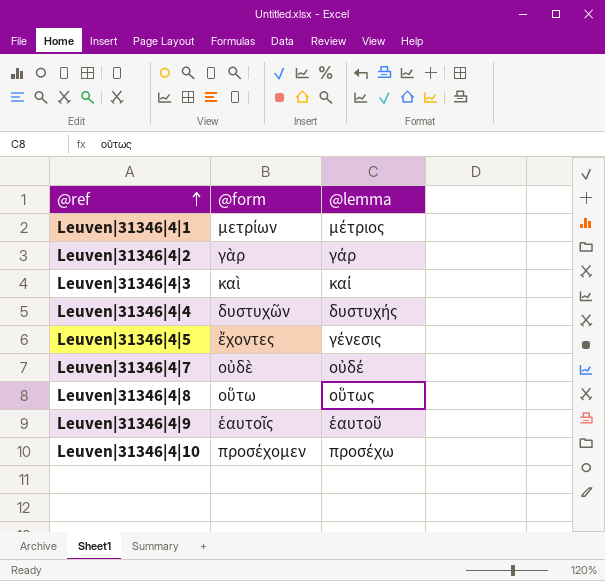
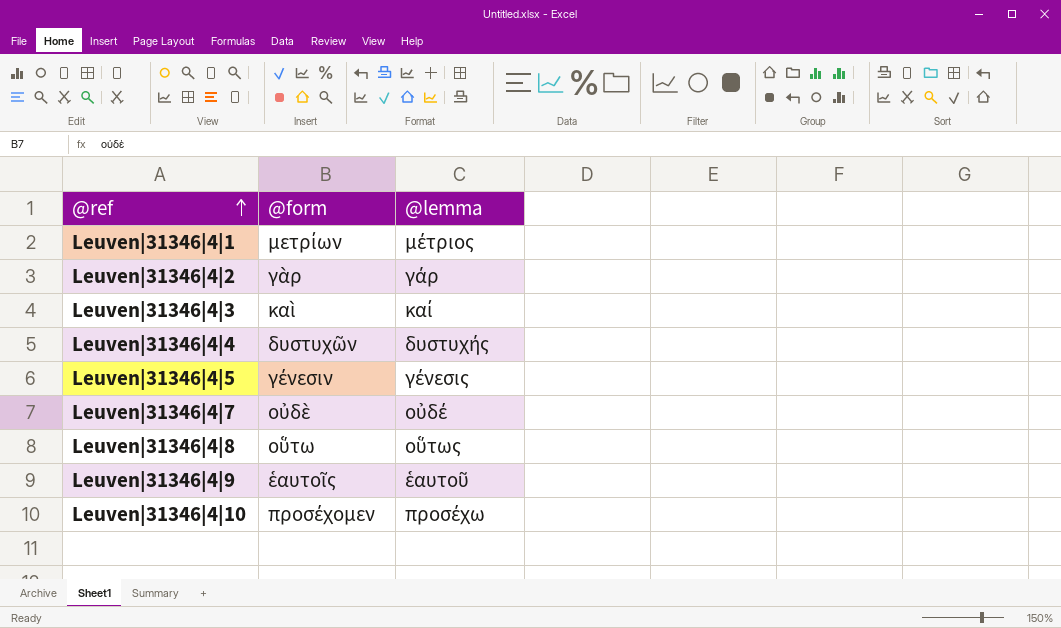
Leuven|31346|4|5 | @form: ἔχοντες -> γένεσιν

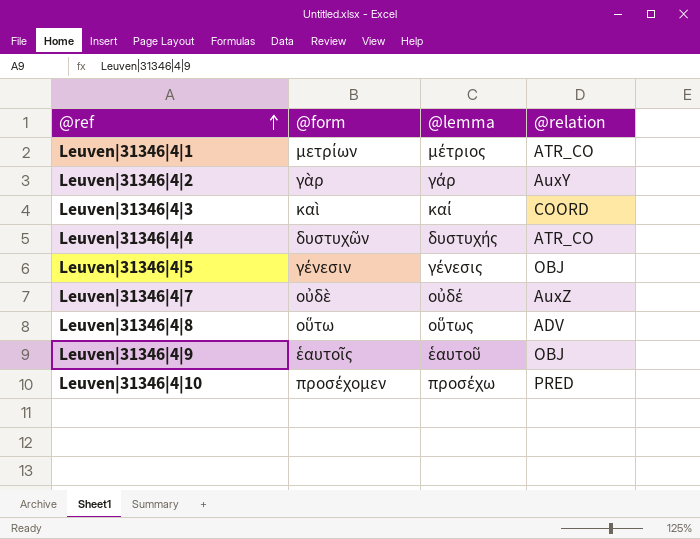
column @relation | position: none -> 4

